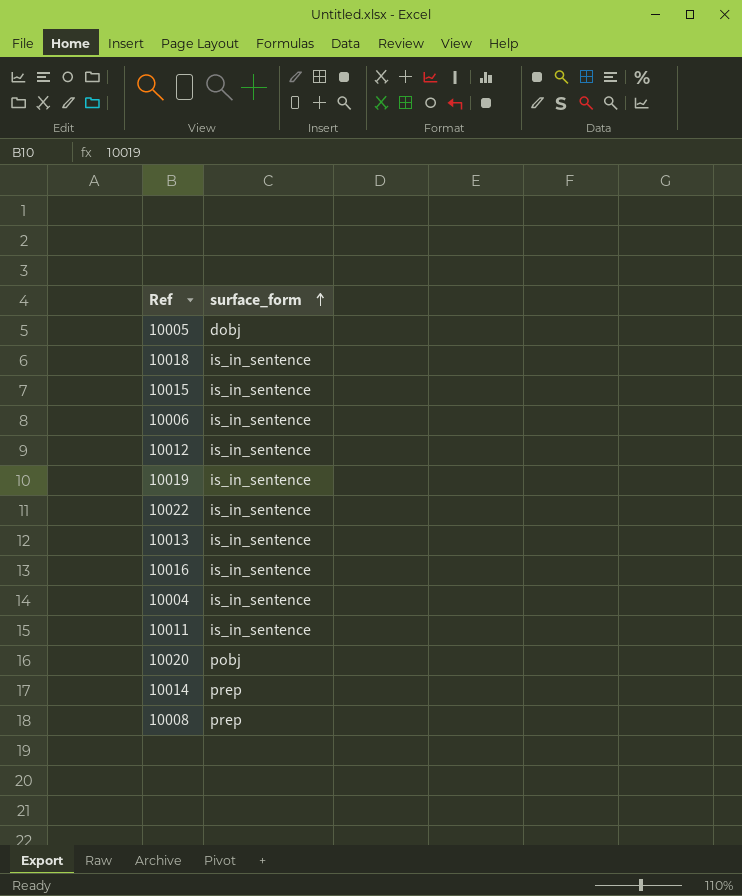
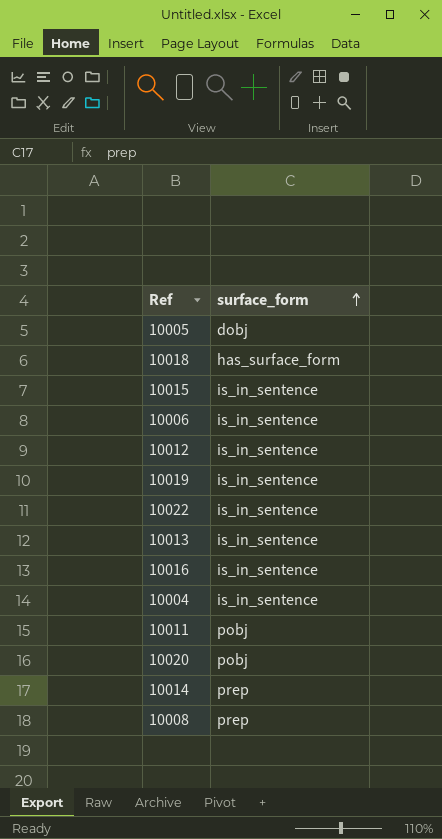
10018 | surface_form: is_in_sentence -> has_surface_form
10011 | surface_form: is_in_sentence -> pobj

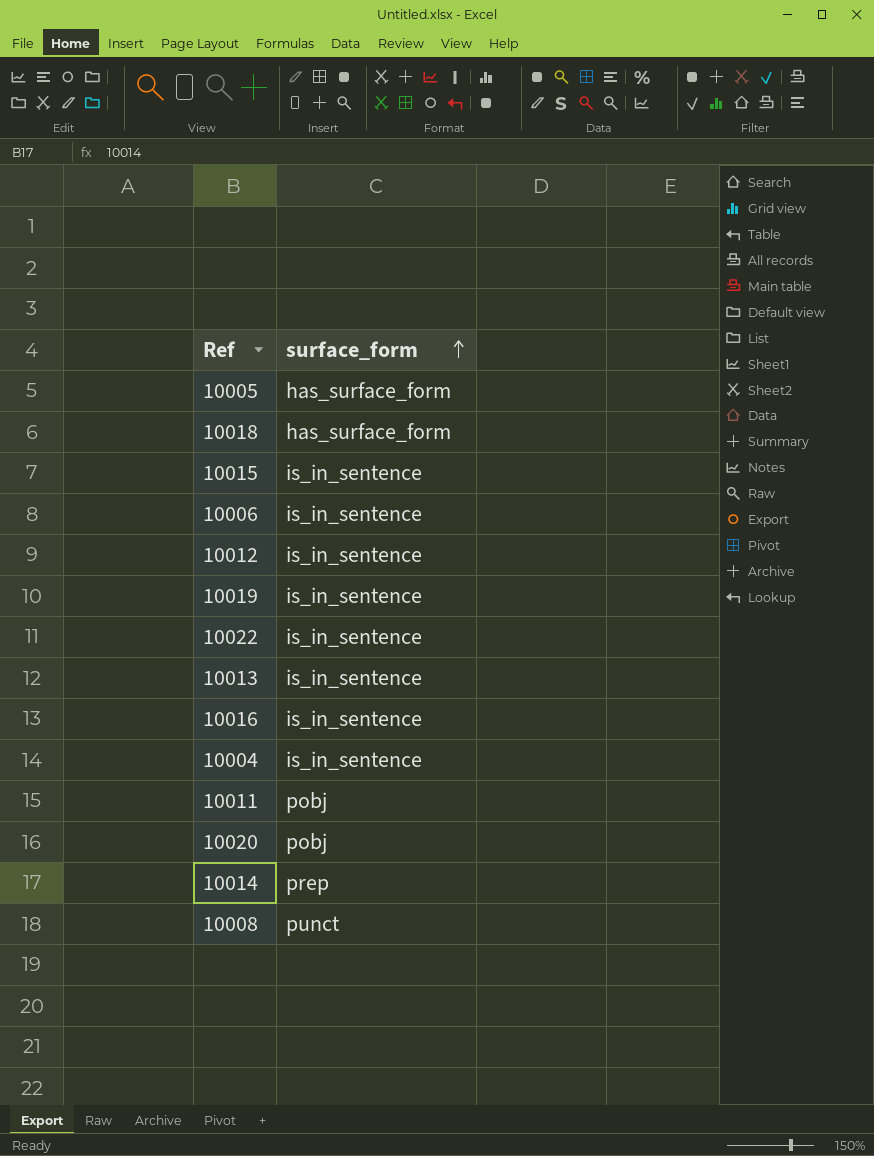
10005 | surface_form: dobj -> has_surface_form
10008 | surface_form: prep -> punct

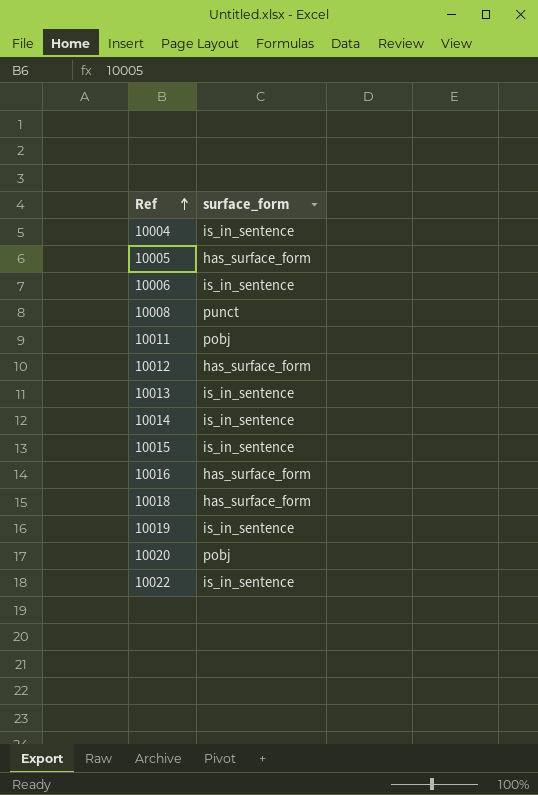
row order: surface_form ascending -> Ref ascending
10012 | surface_form: is_in_sentence -> has_surface_form
10014 | surface_form: prep -> is_in_sentence
10016 | surface_form: is_in_sentence -> has_surface_form

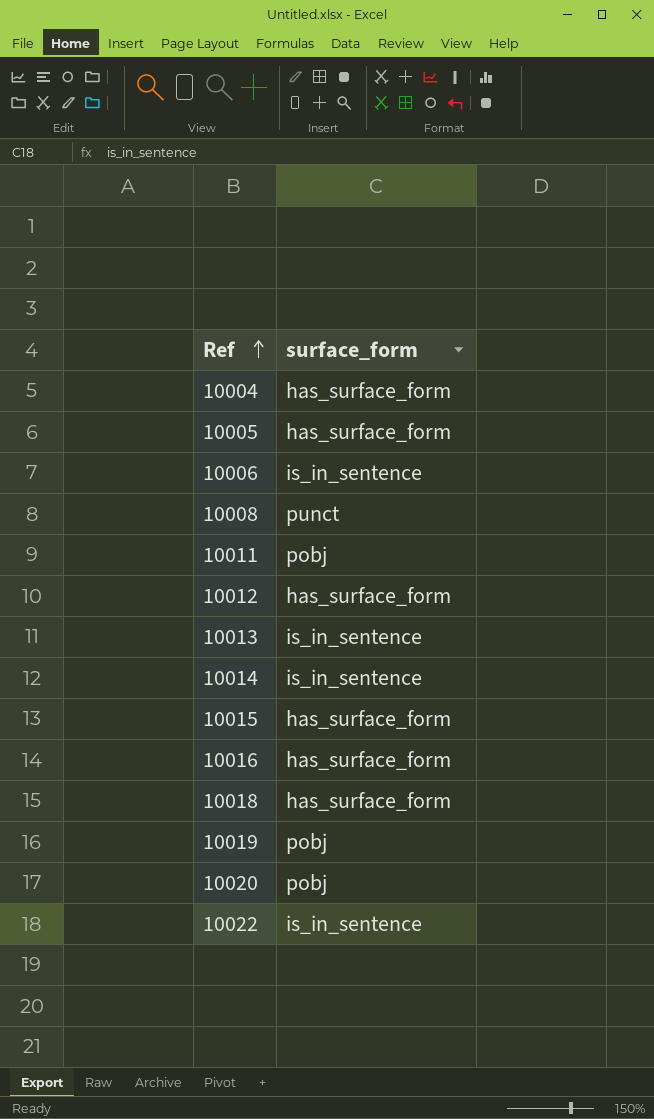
10004 | surface_form: is_in_sentence -> has_surface_form
10015 | surface_form: is_in_sentence -> has_surface_form
10019 | surface_form: is_in_sentence -> pobj

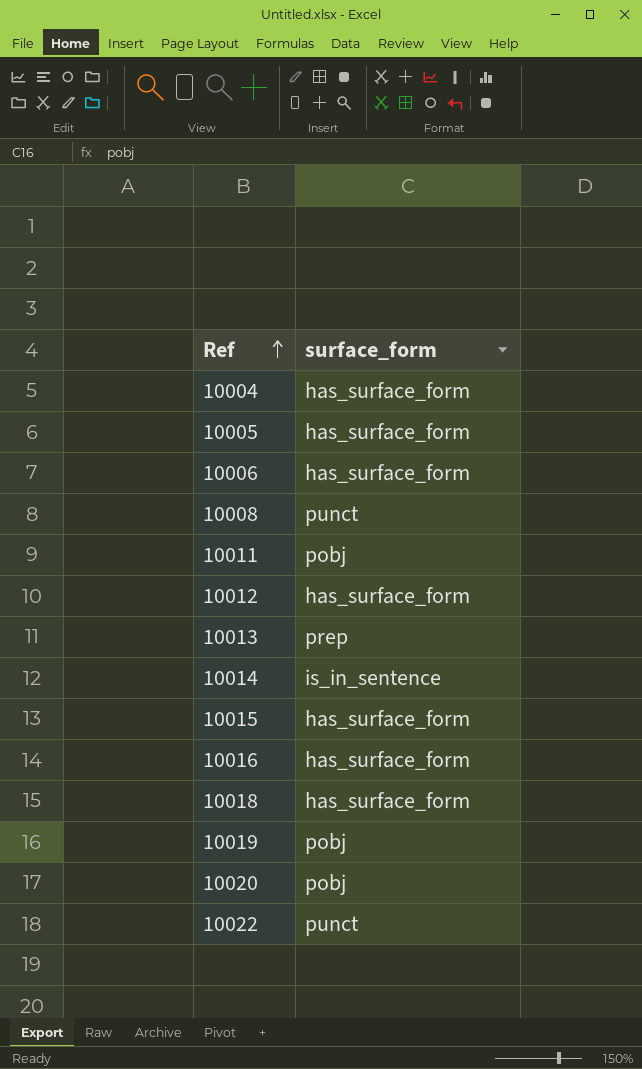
10006 | surface_form: is_in_sentence -> has_surface_form
10013 | surface_form: is_in_sentence -> prep
10022 | surface_form: is_in_sentence -> punct

